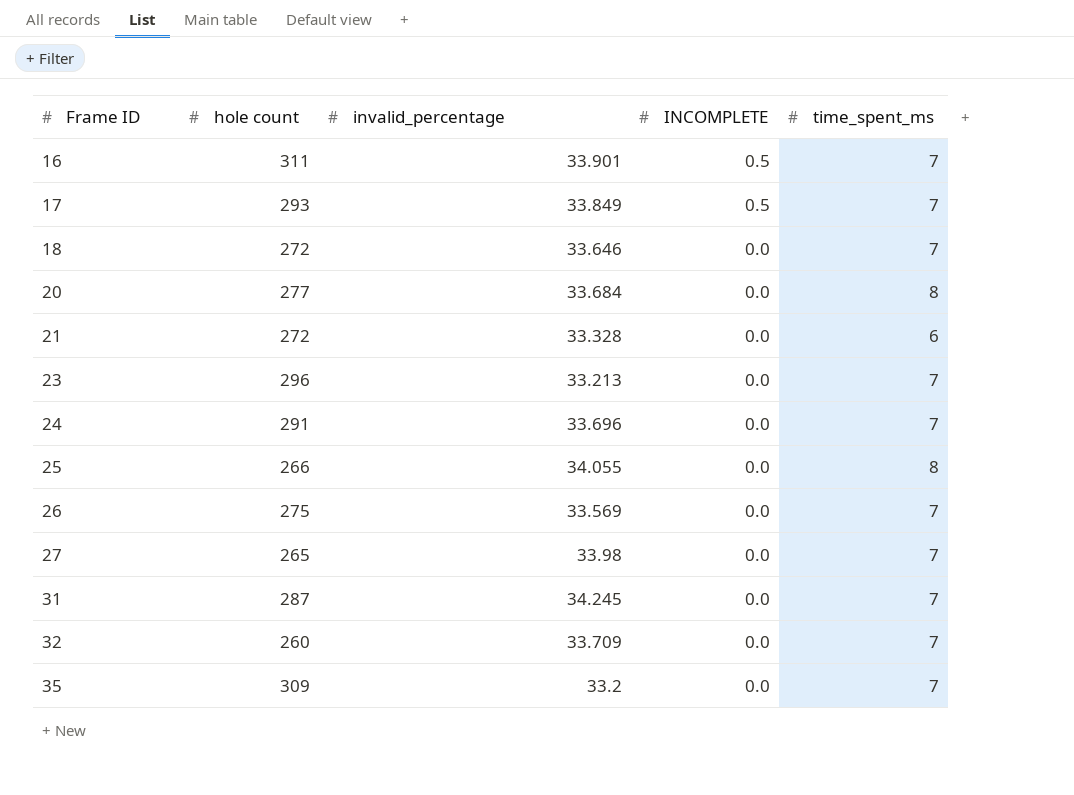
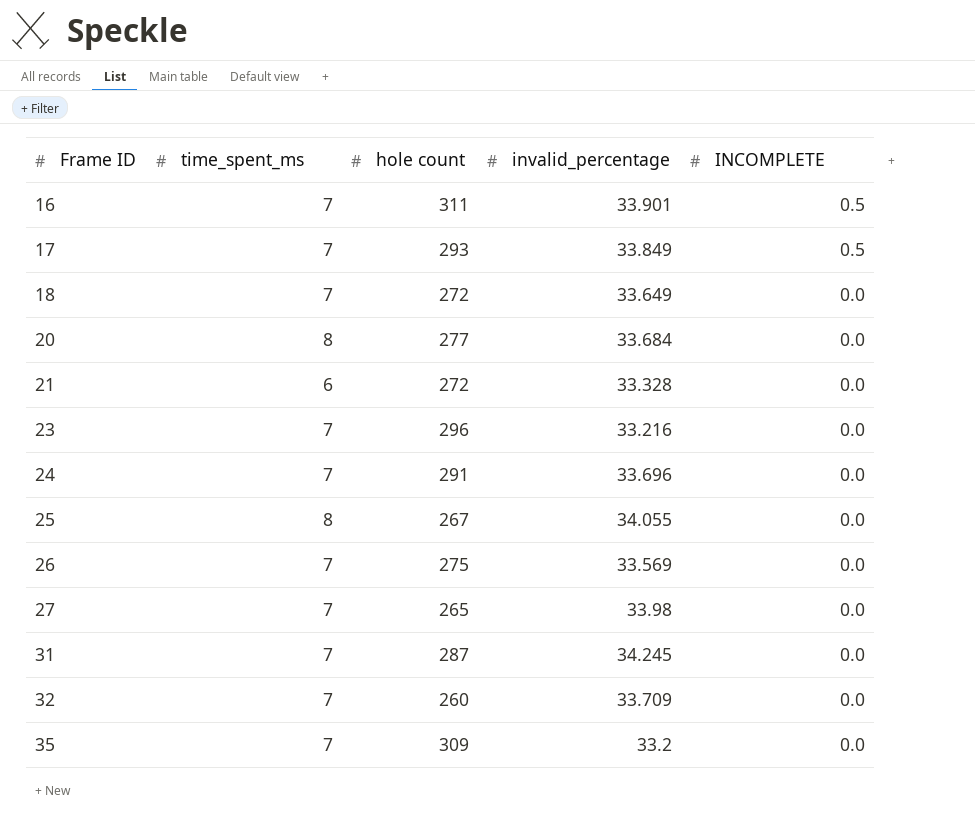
column time_spent_ms | position: 5 -> 2
18 | invalid_percentage: 33.646 -> 33.649
23 | invalid_percentage: 33.213 -> 33.216
25 | hole count: 266 -> 267

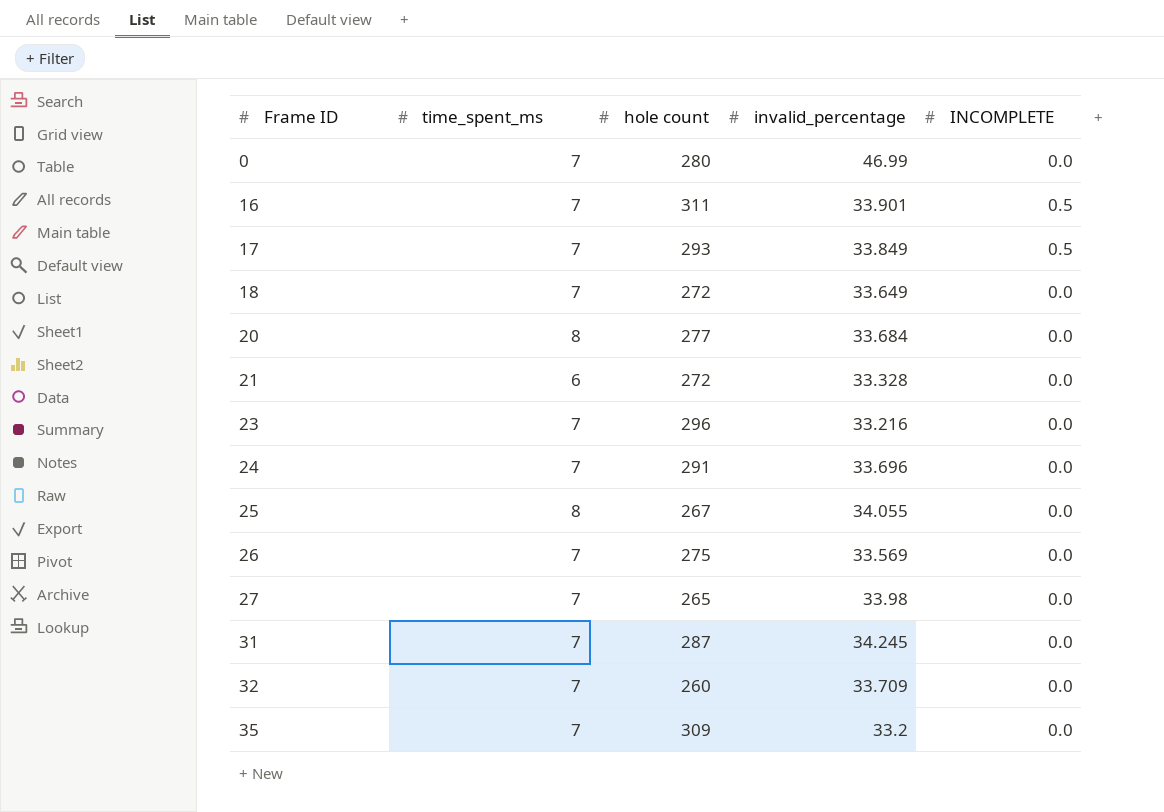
row 0: none -> 7 | 280 | 46.99 | 0.0

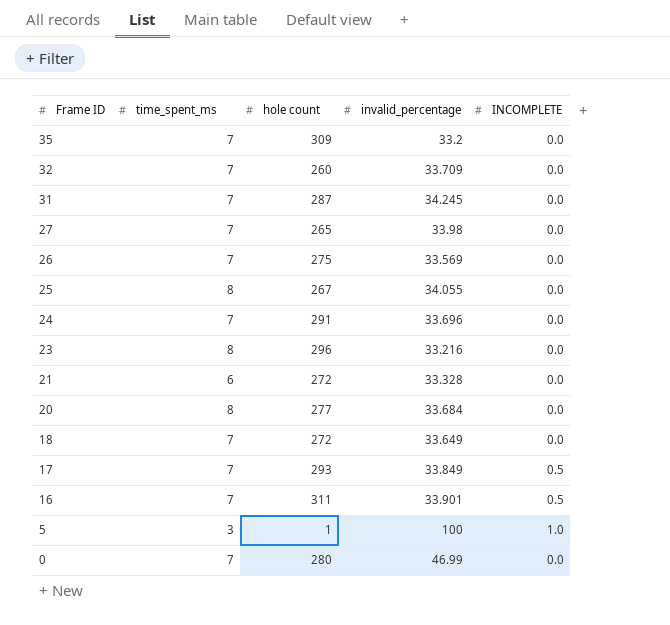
row order: Frame ID ascending -> Frame ID descending
23 | time_spent_ms: 7 -> 8
row 5: none -> 3 | 1 | 100 | 1.0

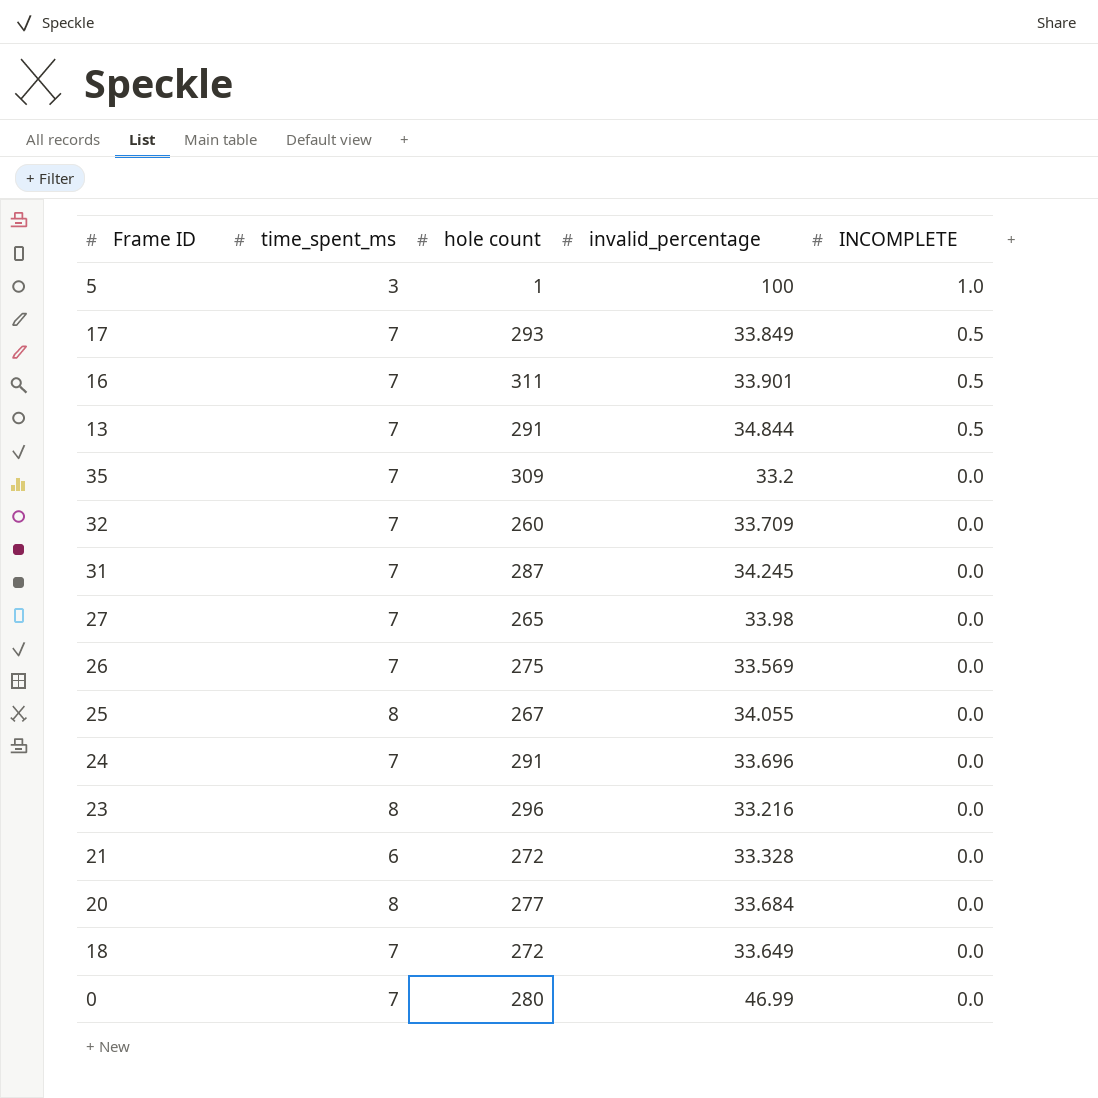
row order: Frame ID descending -> INCOMPLETE descending
row 13: none -> 7 | 291 | 34.844 | 0.5

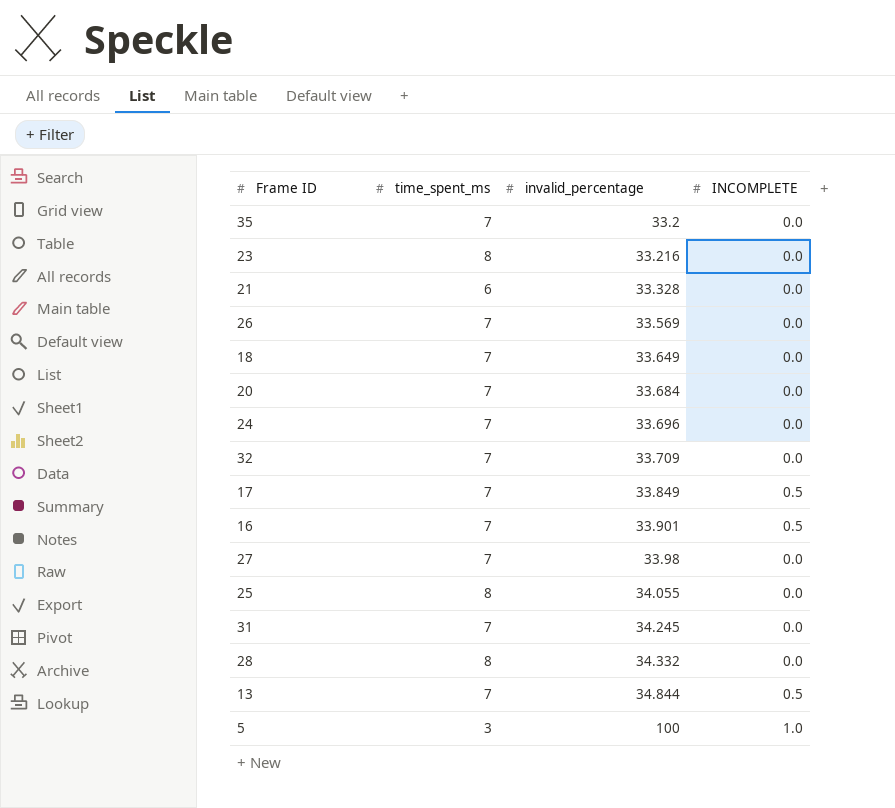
row order: INCOMPLETE descending -> invalid_percentage ascending
column hole count | position: 3 -> none
row 0: 7 | 280 | 46.99 | 0.0 -> none
20 | time_spent_ms: 8 -> 7
row 28: none -> 8 | 34.332 | 0.0

